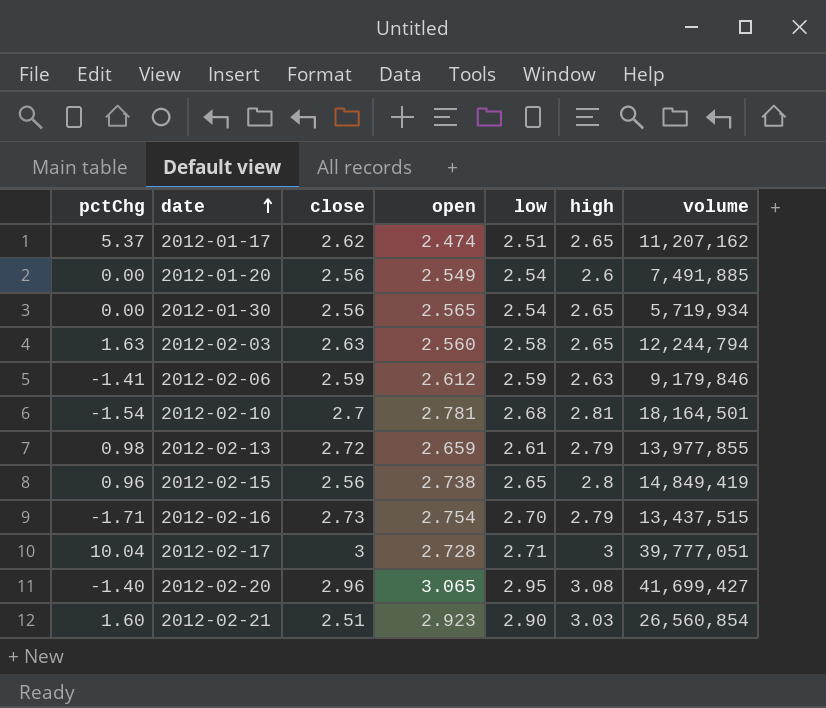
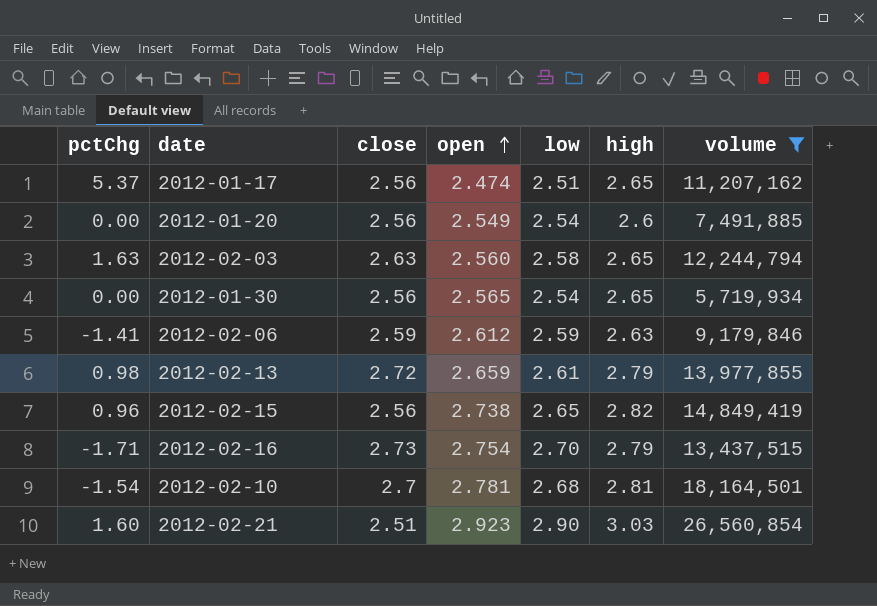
filter: none -> volume <= 26,560,854
row order: date ascending -> open ascending
2012-01-17 | close: 2.62 -> 2.56
2012-02-15 | high: 2.8 -> 2.82

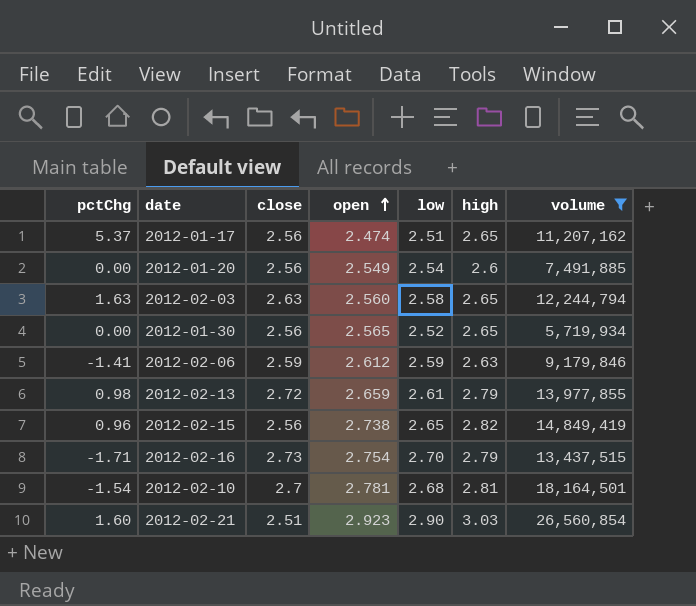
2012-01-30 | low: 2.54 -> 2.52

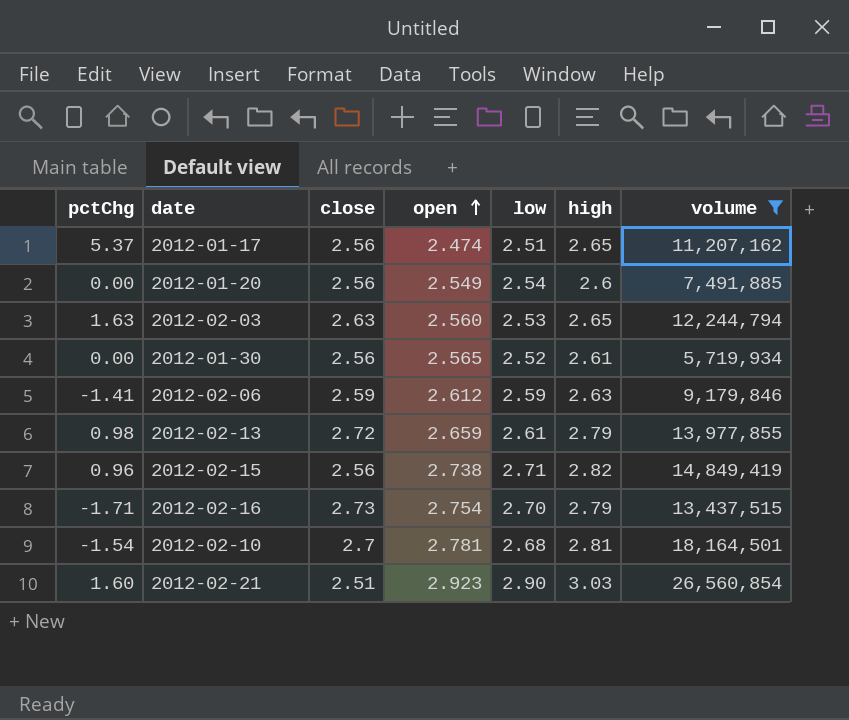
2012-02-03 | low: 2.58 -> 2.53
2012-01-30 | high: 2.65 -> 2.61
2012-02-15 | low: 2.65 -> 2.71

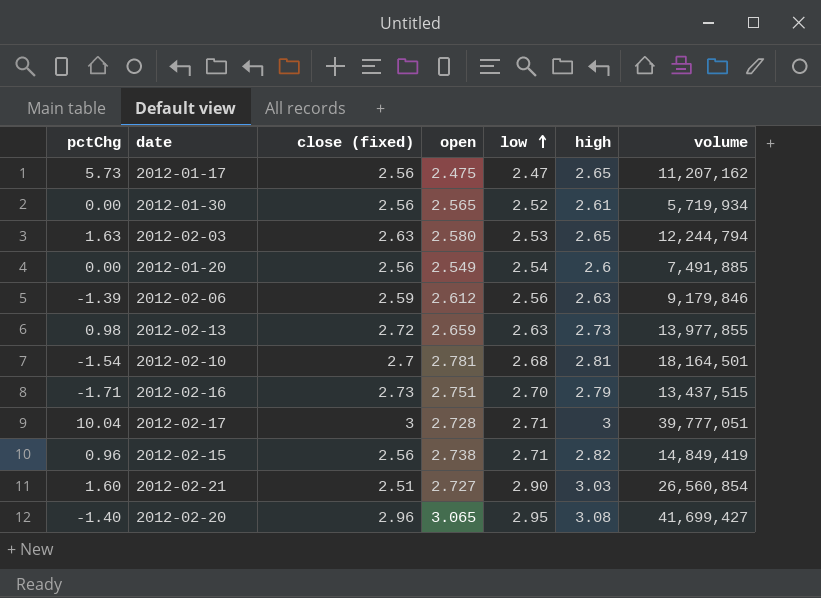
filter: volume <= 26,560,854 -> none
row order: open ascending -> low ascending
column name: close -> close (fixed)
2012-01-17 | pctChg: 5.37 -> 5.73
2012-01-17 | open: 2.474 -> 2.475
2012-01-17 | low: 2.51 -> 2.47
2012-02-03 | open: 2.560 -> 2.580
2012-02-06 | pctChg: -1.41 -> -1.39
2012-02-06 | low: 2.59 -> 2.56
2012-02-13 | low: 2.61 -> 2.63
2012-02-13 | high: 2.79 -> 2.73
2012-02-16 | open: 2.754 -> 2.751
2012-02-21 | open: 2.923 -> 2.727

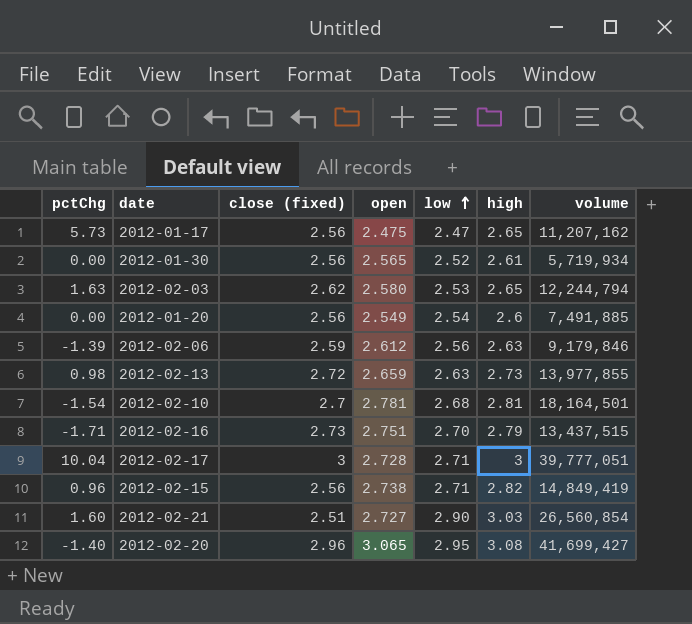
2012-02-03 | close (fixed): 2.63 -> 2.62

